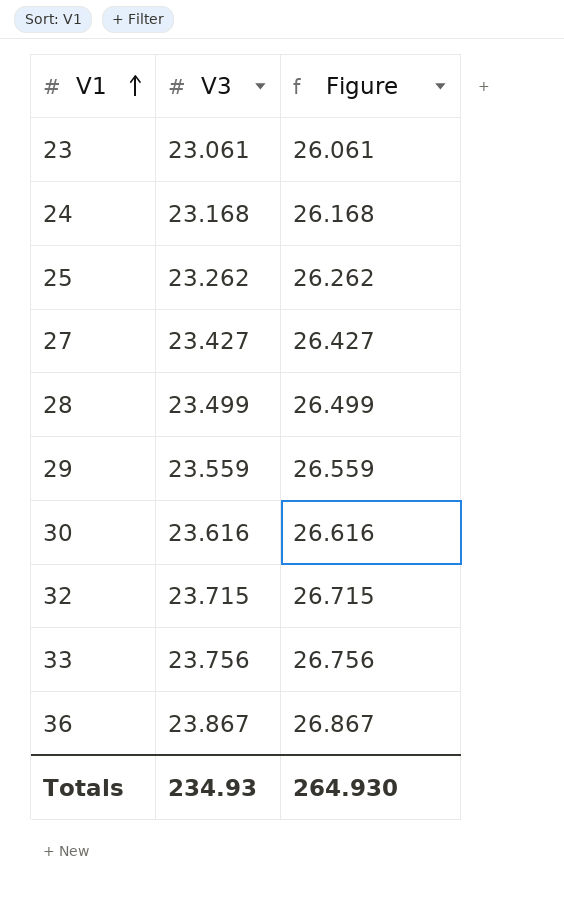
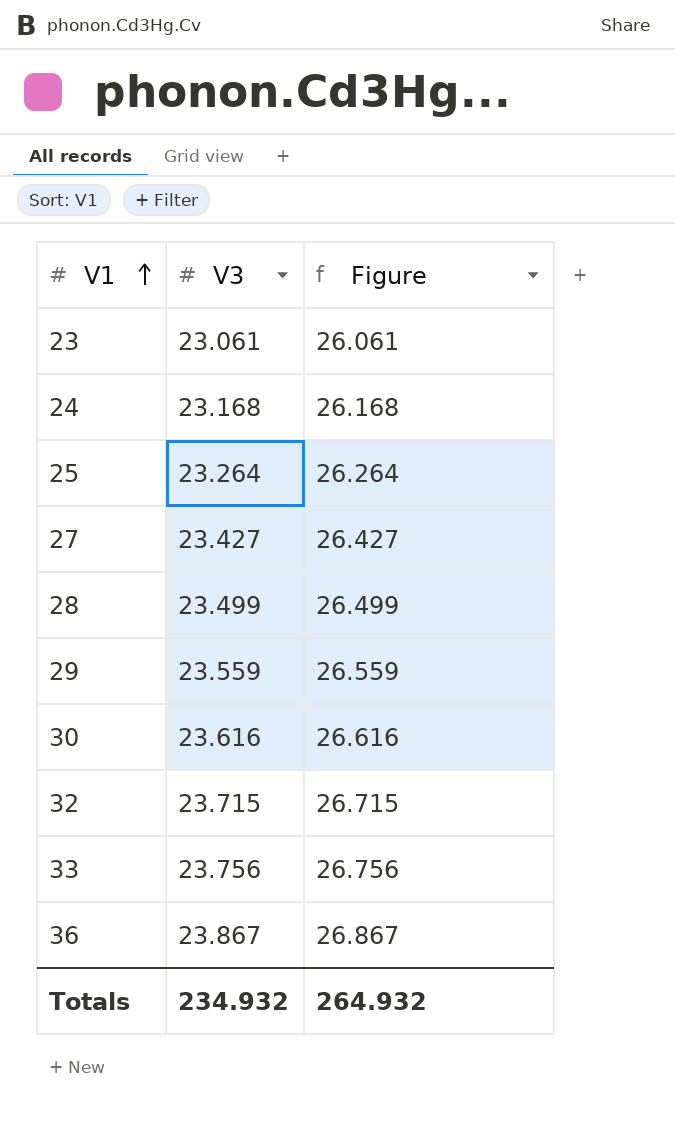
25 | V3: 23.262 -> 23.264
25 | Figure: 26.262 -> 26.264
Totals | V3: 234.93 -> 234.932
Totals | Figure: 264.930 -> 264.932

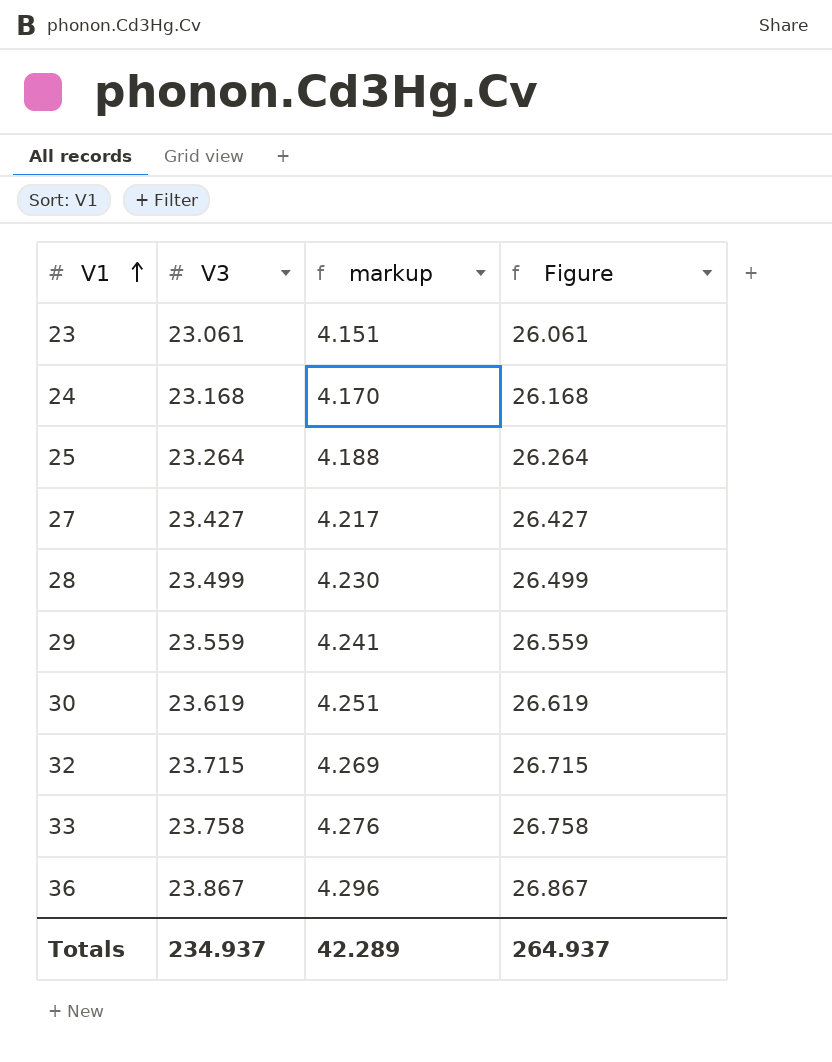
column markup | formula: none -> [V3] * 0.18
30 | V3: 23.616 -> 23.619
30 | Figure: 26.616 -> 26.619
33 | V3: 23.756 -> 23.758
33 | Figure: 26.756 -> 26.758
Totals | V3: 234.932 -> 234.937
Totals | Figure: 264.932 -> 264.937

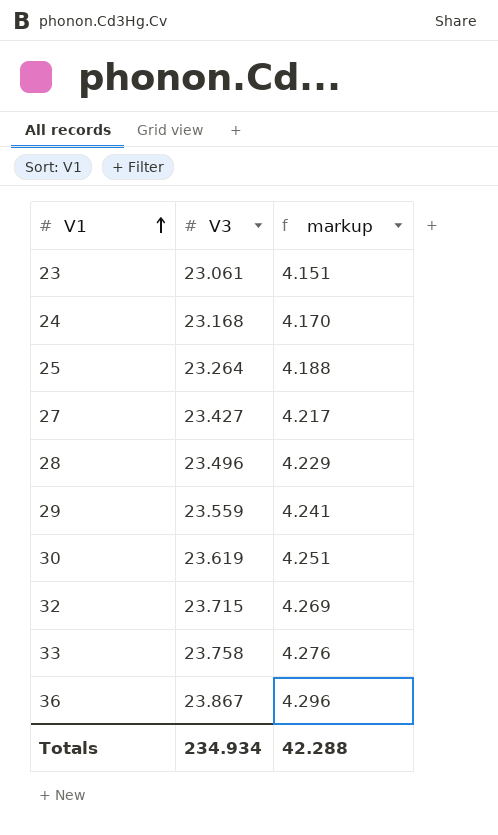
column Figure | formula: [V3] + 3 -> none
28 | V3: 23.499 -> 23.496
28 | markup: 4.230 -> 4.229
Totals | V3: 234.937 -> 234.934
Totals | markup: 42.289 -> 42.288

